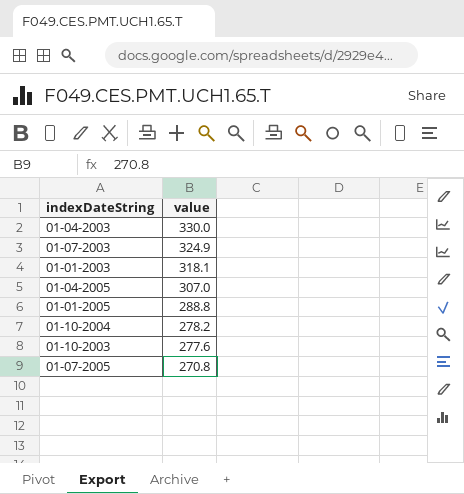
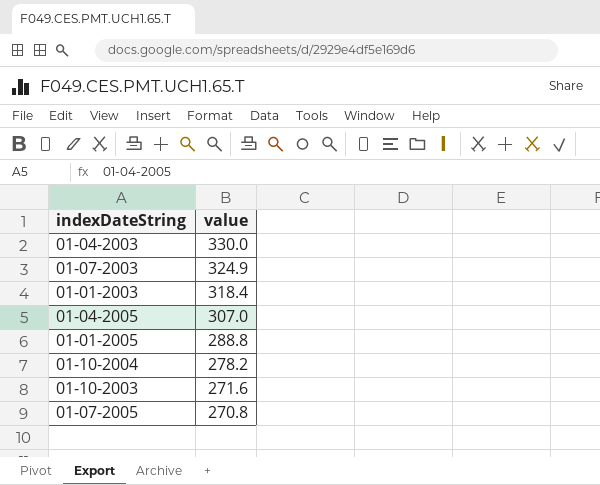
01-01-2003 | value: 318.1 -> 318.4
01-10-2003 | value: 277.6 -> 271.6

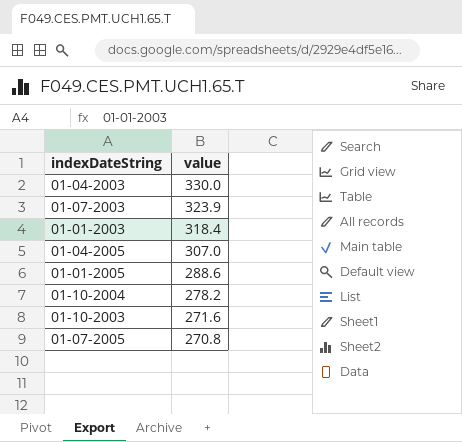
01-07-2003 | value: 324.9 -> 323.9
01-01-2005 | value: 288.8 -> 288.6

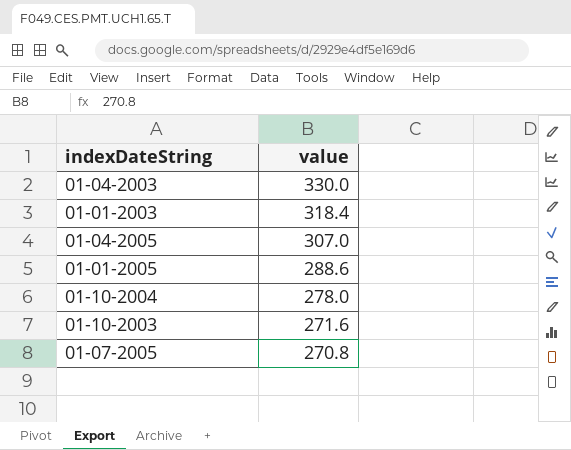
row 01-07-2003: 323.9 -> none
01-10-2004 | value: 278.2 -> 278.0

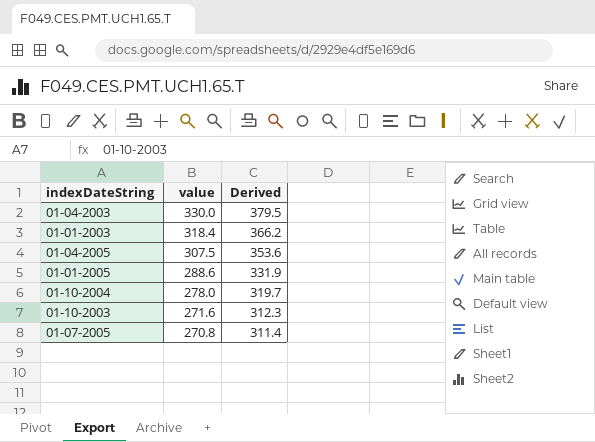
column Derived | formula: none -> [value] * 1.15
01-04-2005 | value: 307.0 -> 307.5

